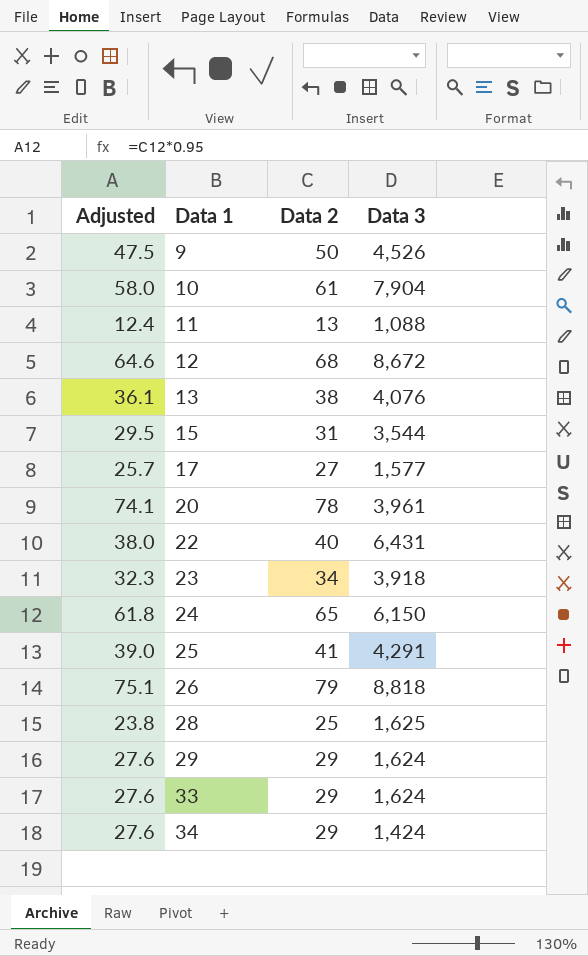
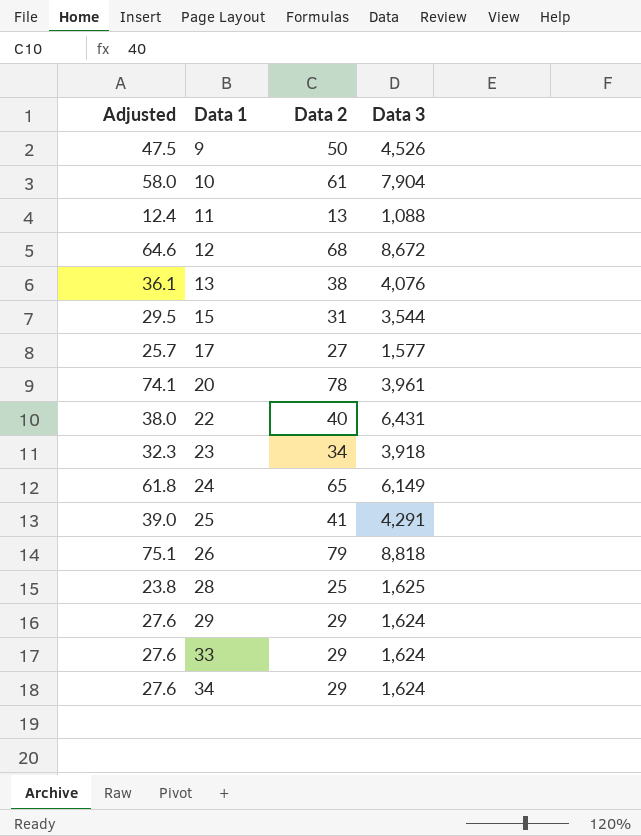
24 | Data 3: 6,150 -> 6,149
34 | Data 3: 1,424 -> 1,624

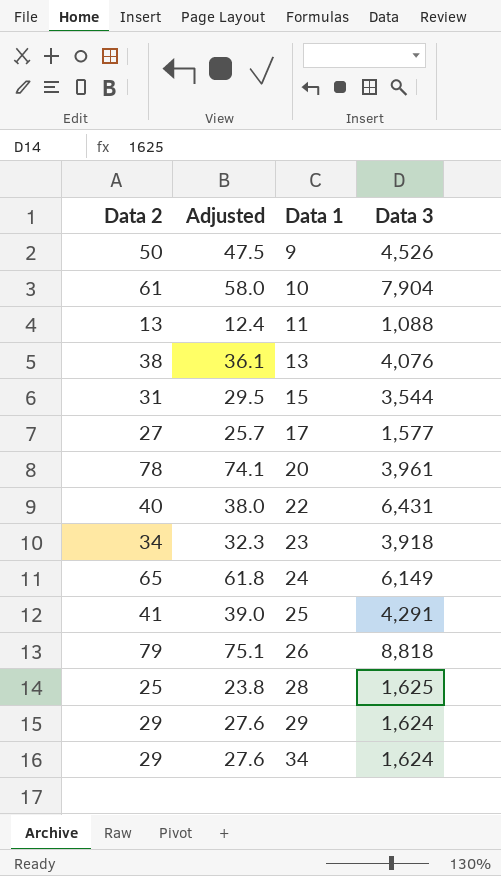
column Data 2 | position: 3 -> 1
row 12: 64.6 | 68 | 8,672 -> none
row 33: 27.6 | 29 | 1,624 -> none

